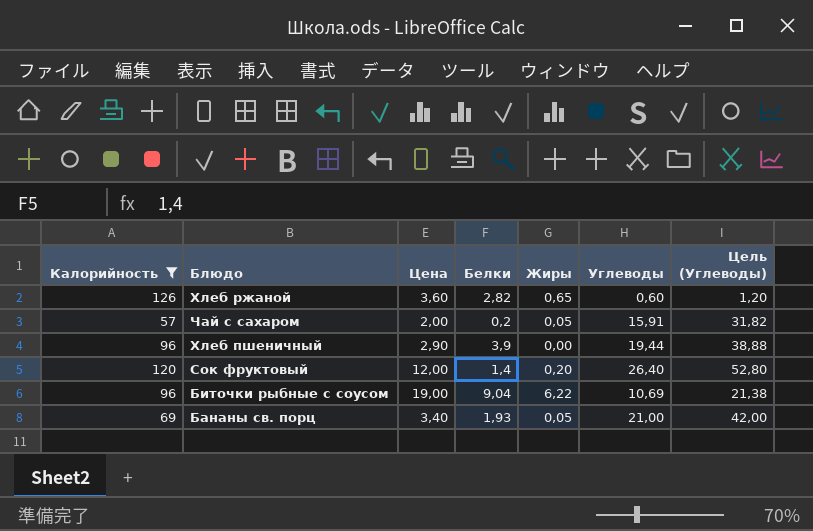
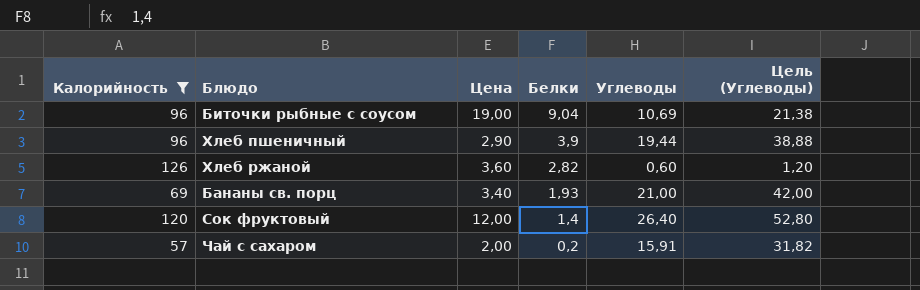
row order: none -> Белки descending
column Жиры | position: 5 -> none

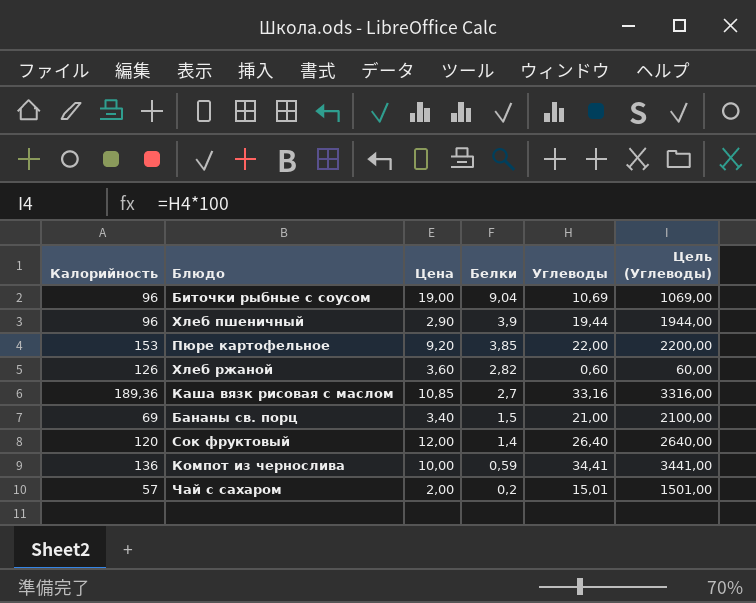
filter: Калорийность <= 126 -> none
column Цель (Углеводы) | formula: [Углеводы] * 2 -> [Углеводы] * 100
Бананы св. порц | Белки: 1,93 -> 1,5
Чай с сахаром | Углеводы: 15,91 -> 15,01

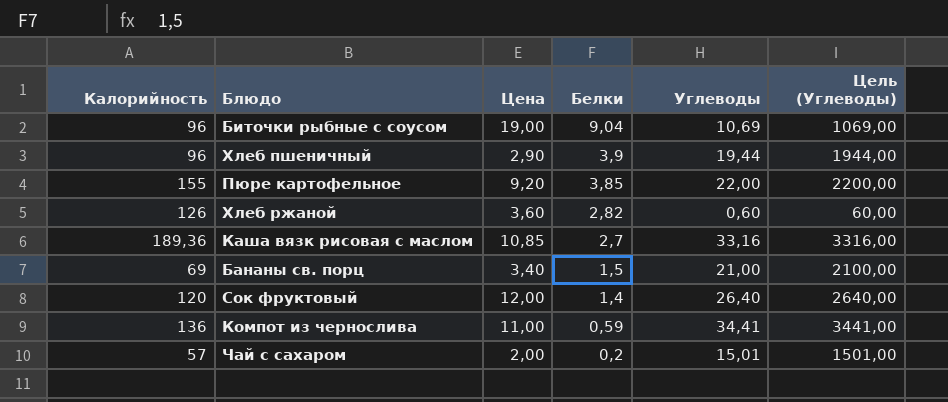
Пюре картофельное | Калорийность: 153 -> 155
Компот из чернослива | Цена: 10,00 -> 11,00

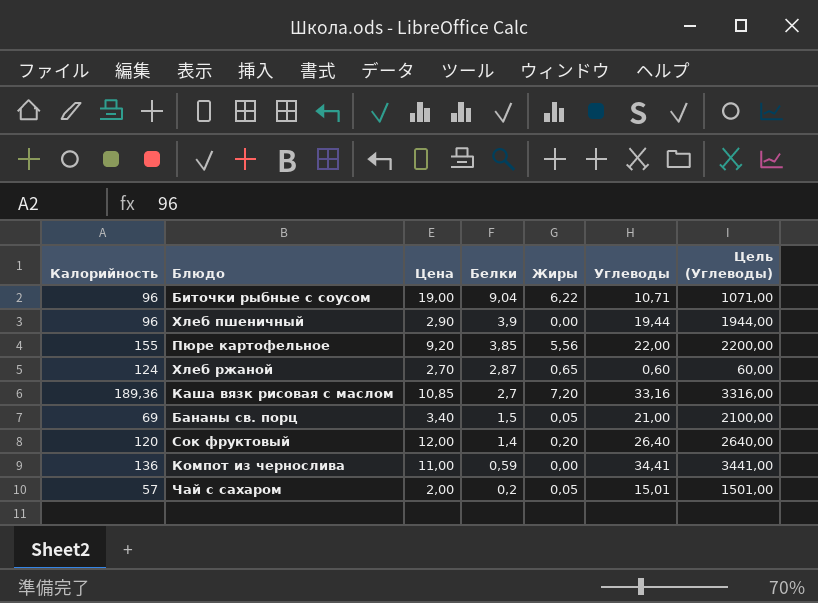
column Жиры | position: none -> 5
Биточки рыбные с соусом | Углеводы: 10,69 -> 10,71
Биточки рыбные с соусом | Цель (Углеводы): 1069,00 -> 1071,00
Хлеб ржаной | Калорийность: 126 -> 124
Хлеб ржаной | Цена: 3,60 -> 2,70
Хлеб ржаной | Белки: 2,82 -> 2,87

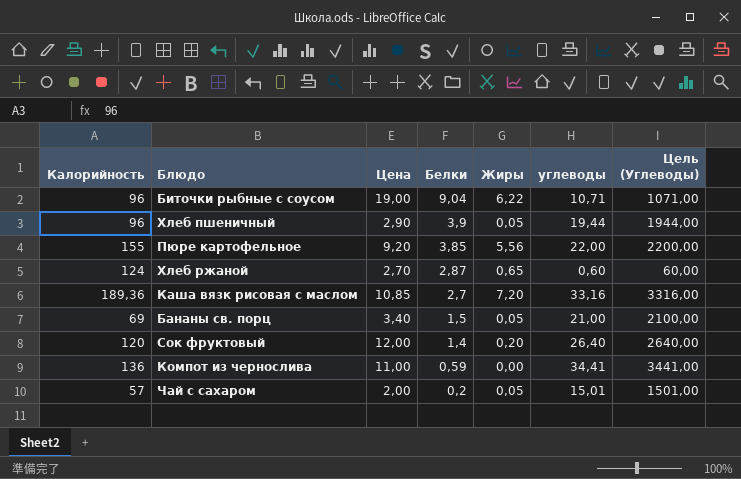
column name: Углеводы -> углеводы
Хлеб пшеничный | Жиры: 0,00 -> 0,05

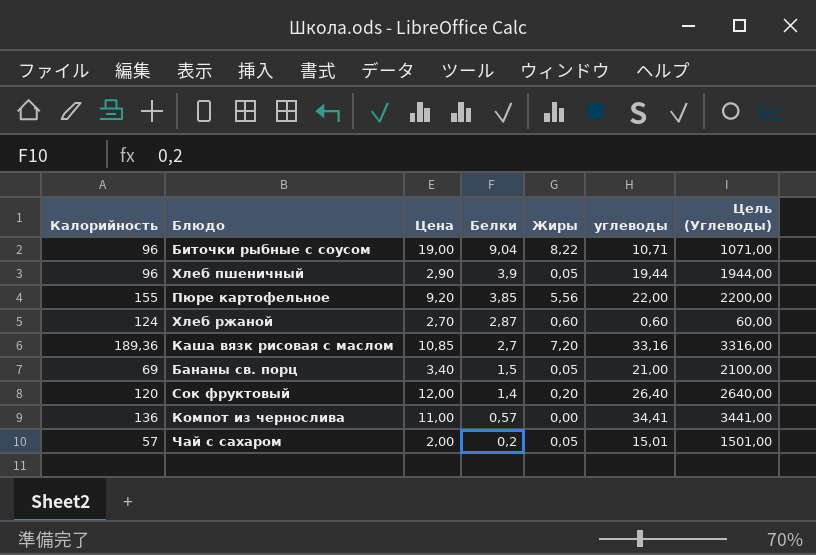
Биточки рыбные с соусом | Жиры: 6,22 -> 8,22
Хлеб ржаной | Жиры: 0,65 -> 0,60
Компот из чернослива | Белки: 0,59 -> 0,57

